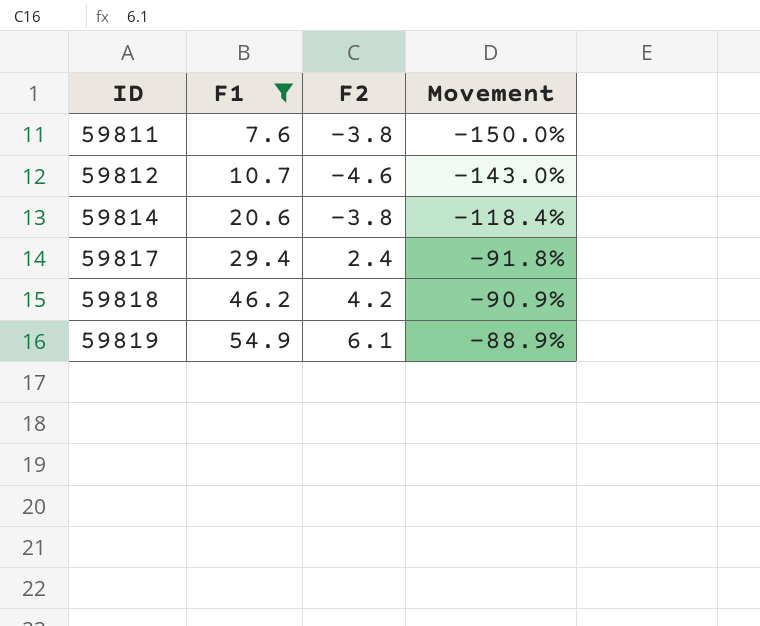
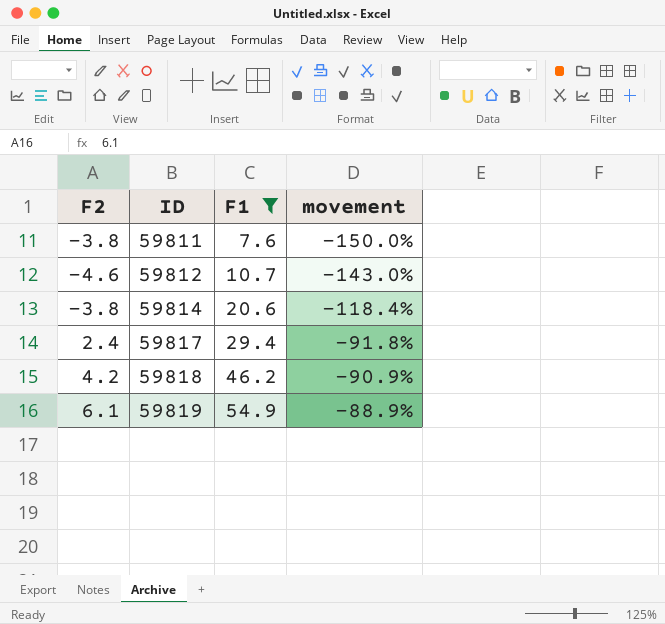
column F2 | position: 3 -> 1
column name: Movement -> movement

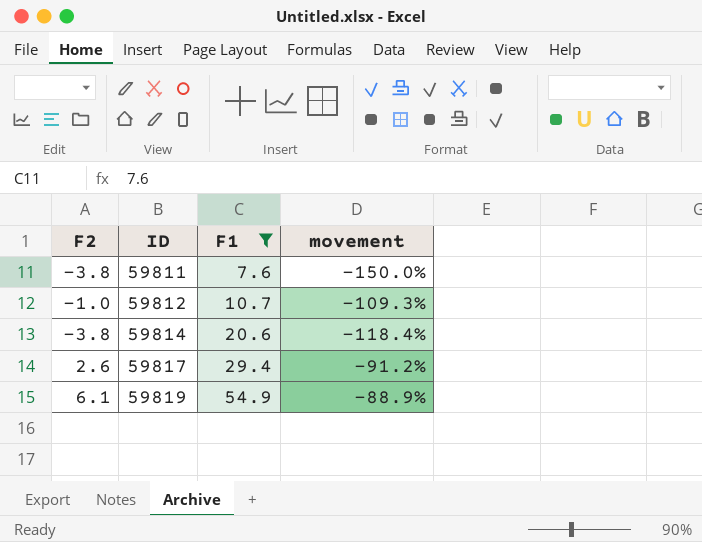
row 59818: 4.2 | 46.2 | -90.9% -> none
59812 | F2: -4.6 -> -1.0
59812 | movement: -143.0% -> -109.3%
59817 | F2: 2.4 -> 2.6
59817 | movement: -91.8% -> -91.2%

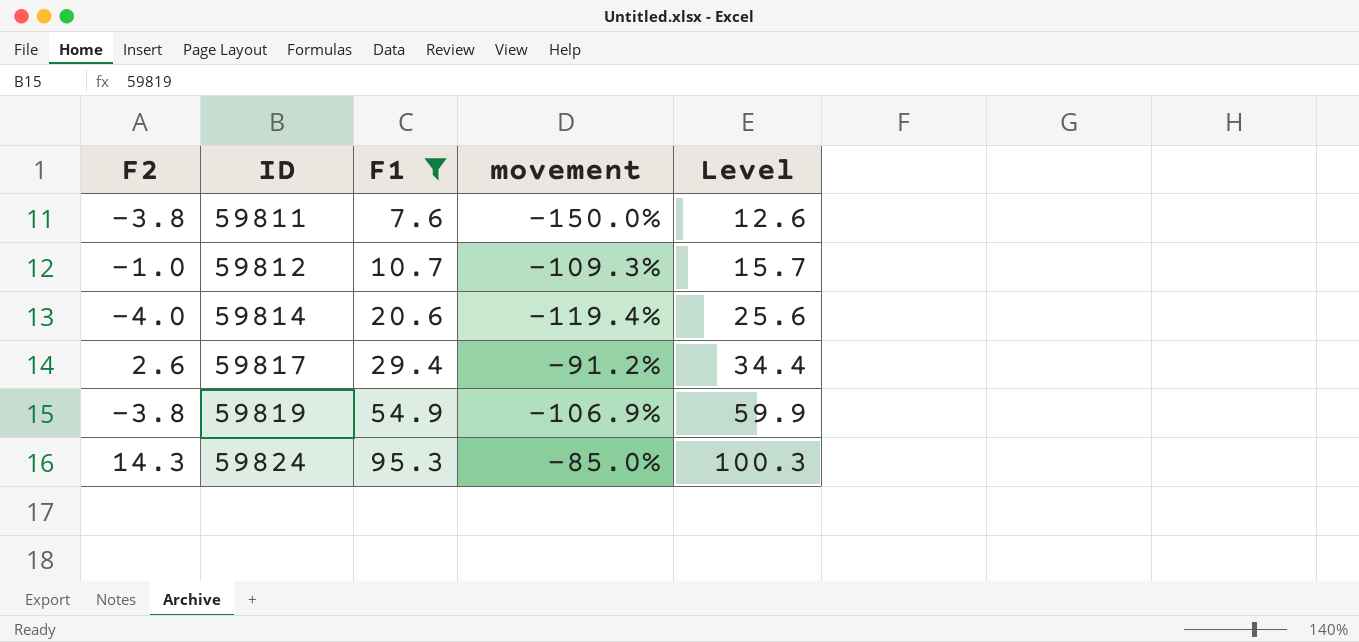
column Level | formula: none -> [F1] + 5
59814 | F2: -3.8 -> -4.0
59814 | movement: -118.4% -> -119.4%
59819 | F2: 6.1 -> -3.8
59819 | movement: -88.9% -> -106.9%
row 59824: none -> 14.3 | 95.3 | -85.0% | 100.3

